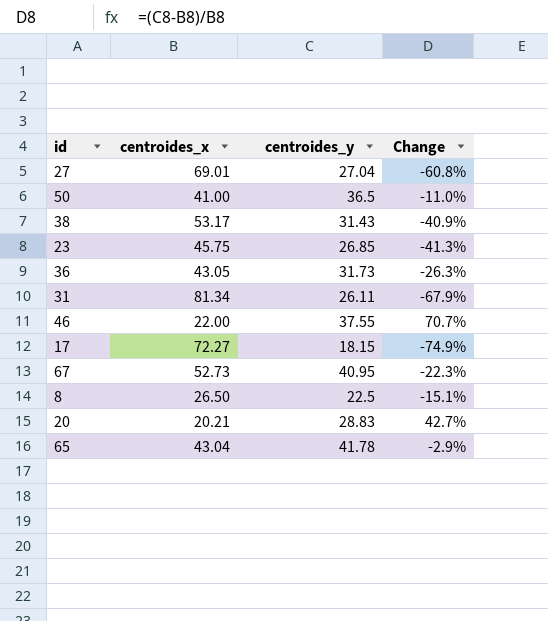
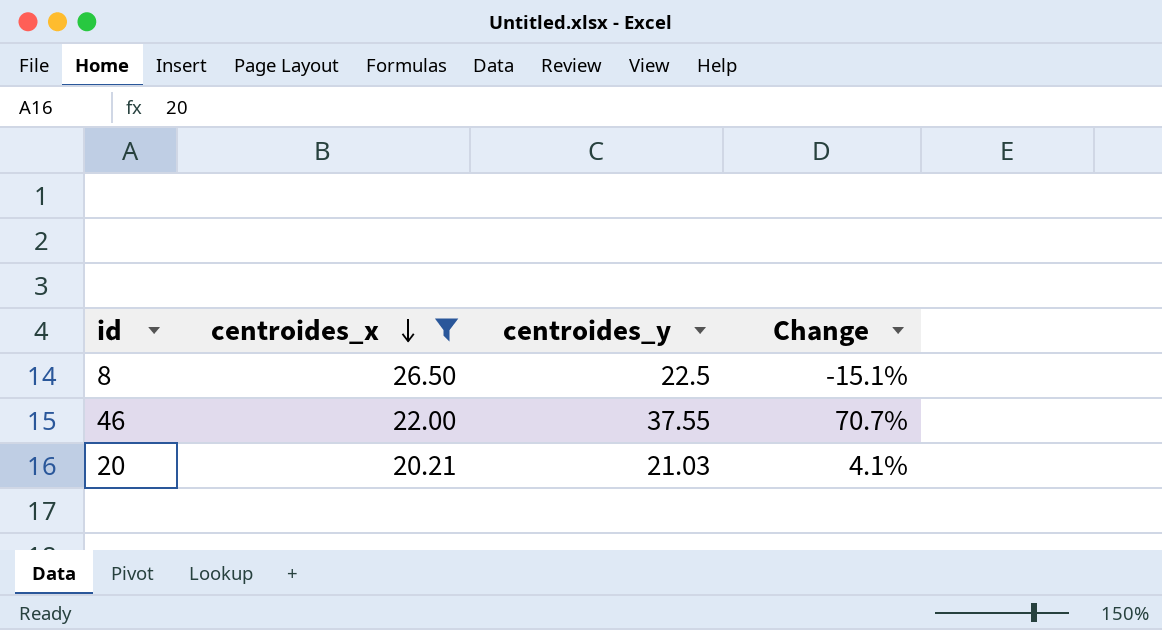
filter: none -> centroides_x <= 26.50
row order: none -> centroides_x descending
20 | centroides_y: 28.83 -> 21.03
20 | Change: 42.7% -> 4.1%

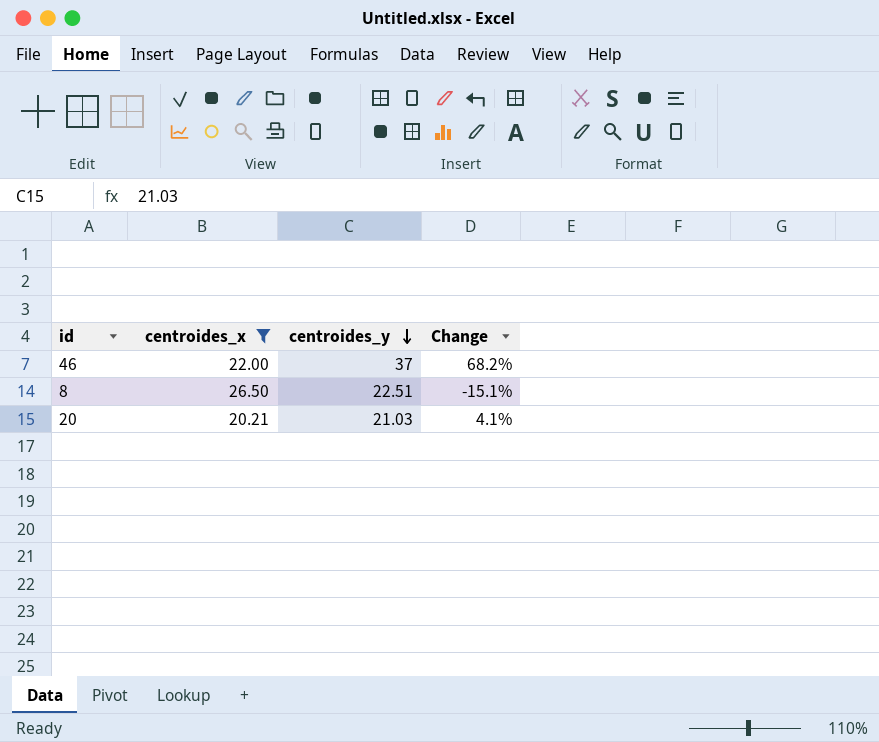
row order: centroides_x descending -> centroides_y descending
46 | centroides_y: 37.55 -> 37
46 | Change: 70.7% -> 68.2%
8 | centroides_y: 22.5 -> 22.51

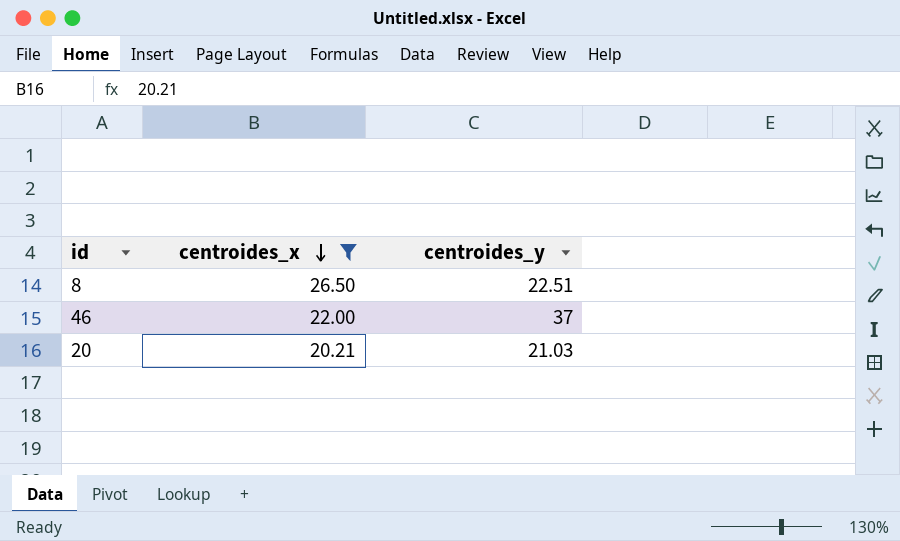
row order: centroides_y descending -> centroides_x descending
column Change | formula: ([centroides_y] - [centroides_x]) / [centroides_x] -> none

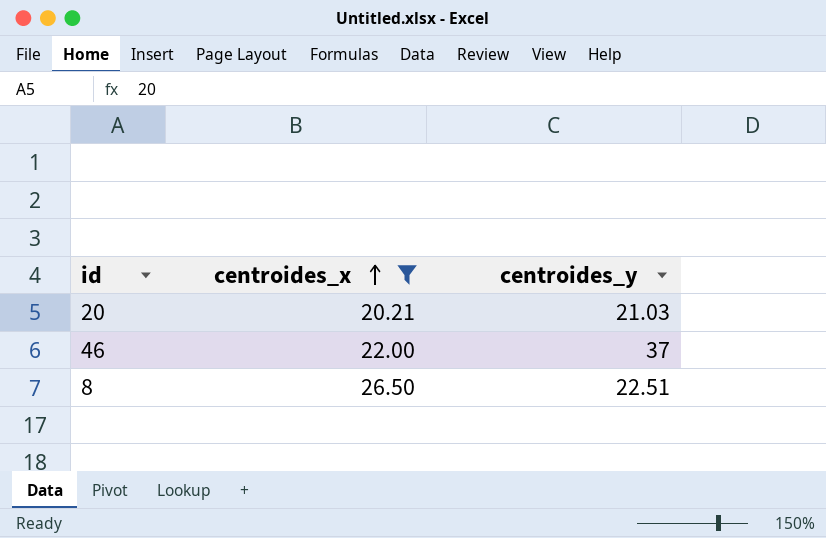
row order: centroides_x descending -> centroides_x ascending

